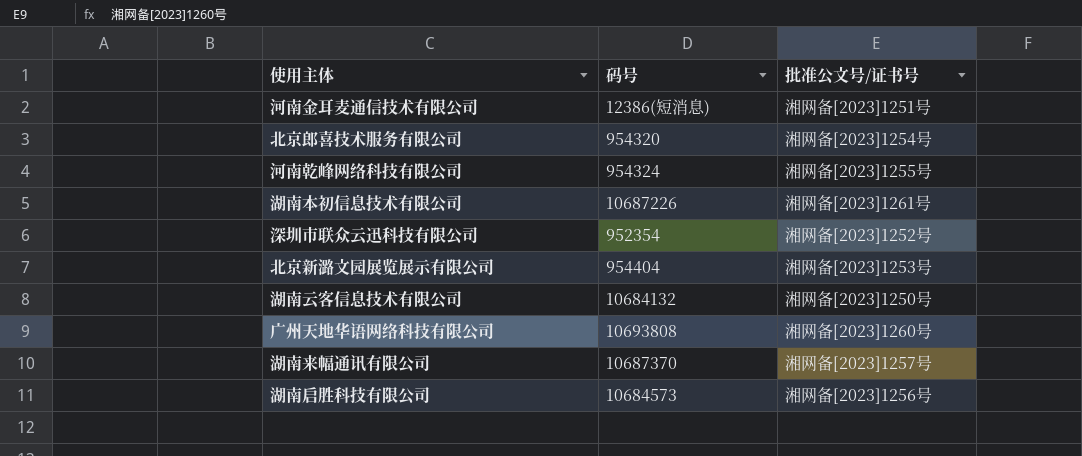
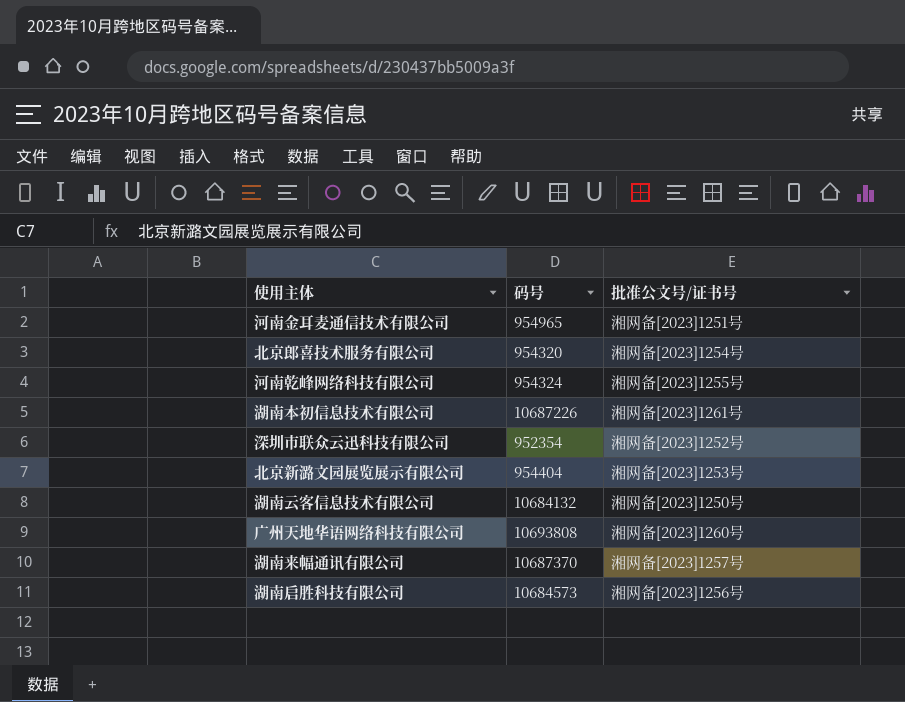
河南金耳麦通信技术有限公司 | 码号: 12386(短消息) -> 954965

